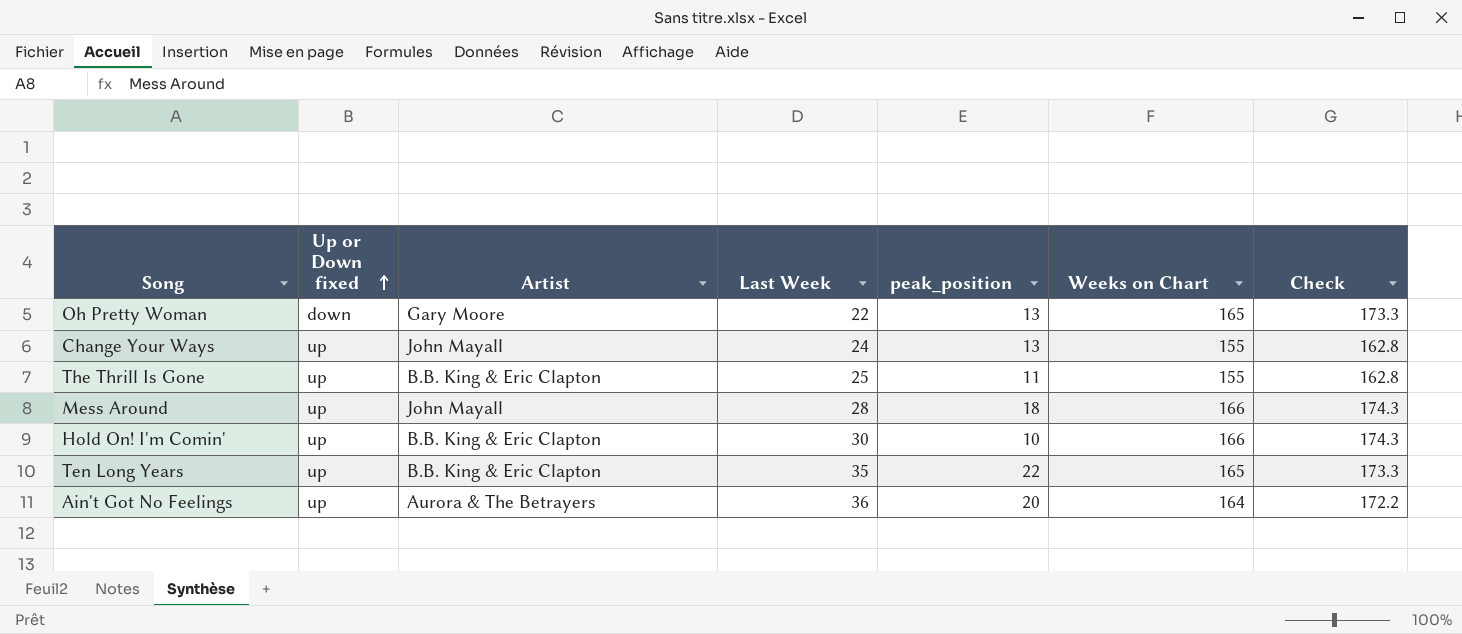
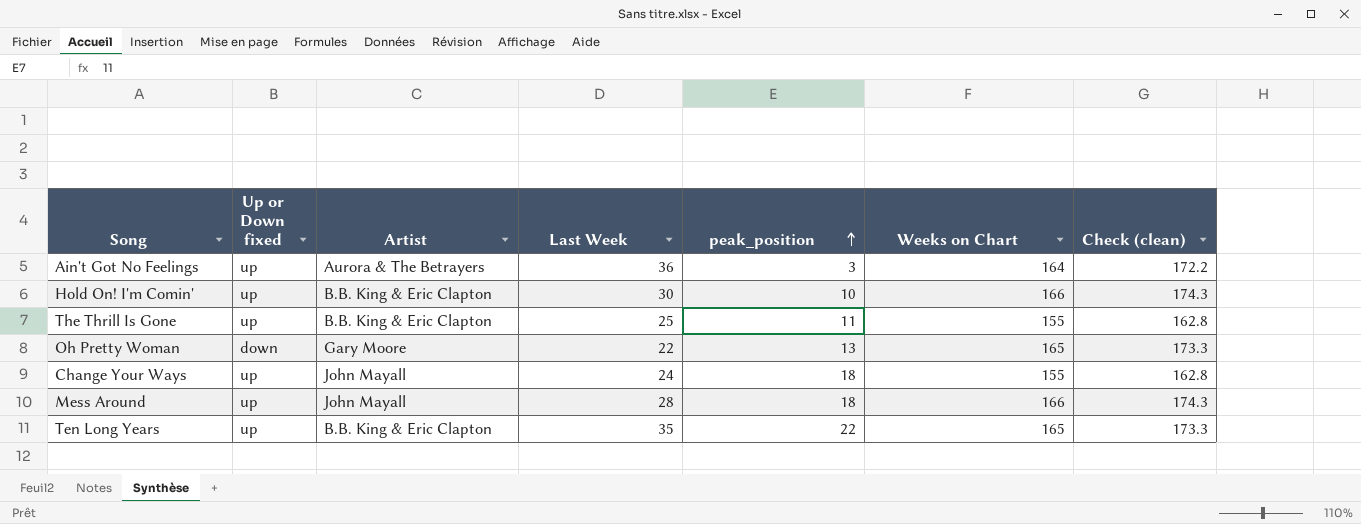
row order: Up or Down fixed ascending -> peak_position ascending
column name: Check -> Check (clean)
Ain't Got No Feelings | peak_position: 20 -> 3
Change Your Ways | peak_position: 13 -> 18

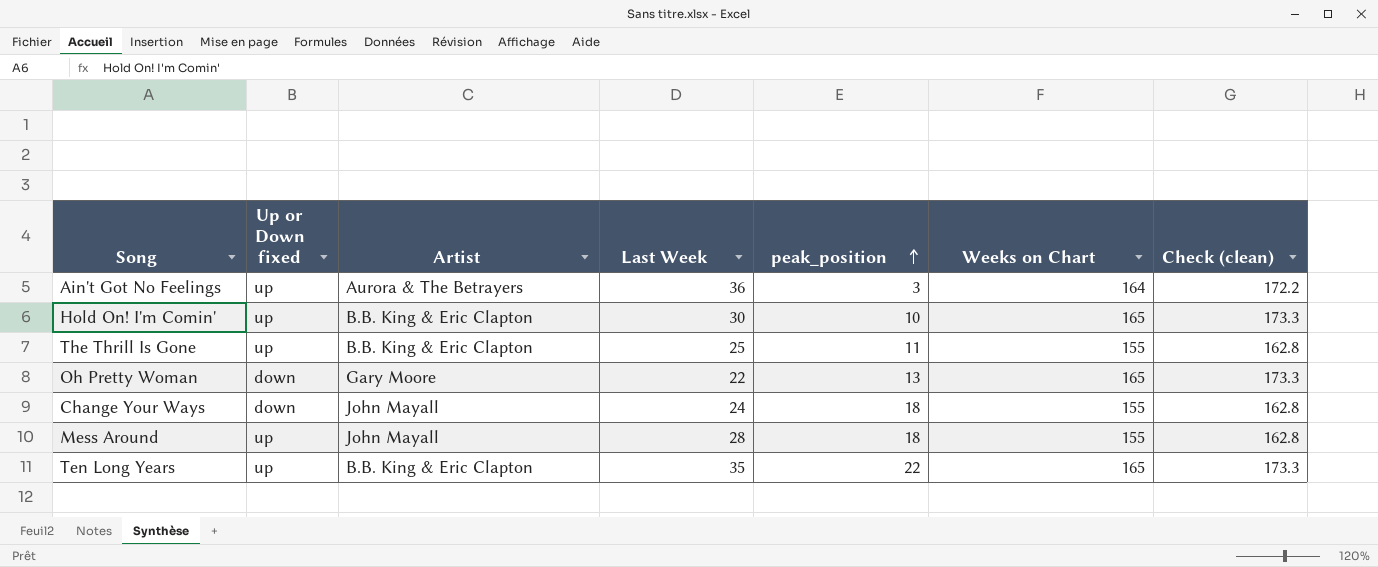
Hold On! I'm Comin' | Weeks on Chart: 166 -> 165
Hold On! I'm Comin' | Check (clean): 174.3 -> 173.3
Change Your Ways | Up or Down fixed: up -> down
Mess Around | Weeks on Chart: 166 -> 155
Mess Around | Check (clean): 174.3 -> 162.8

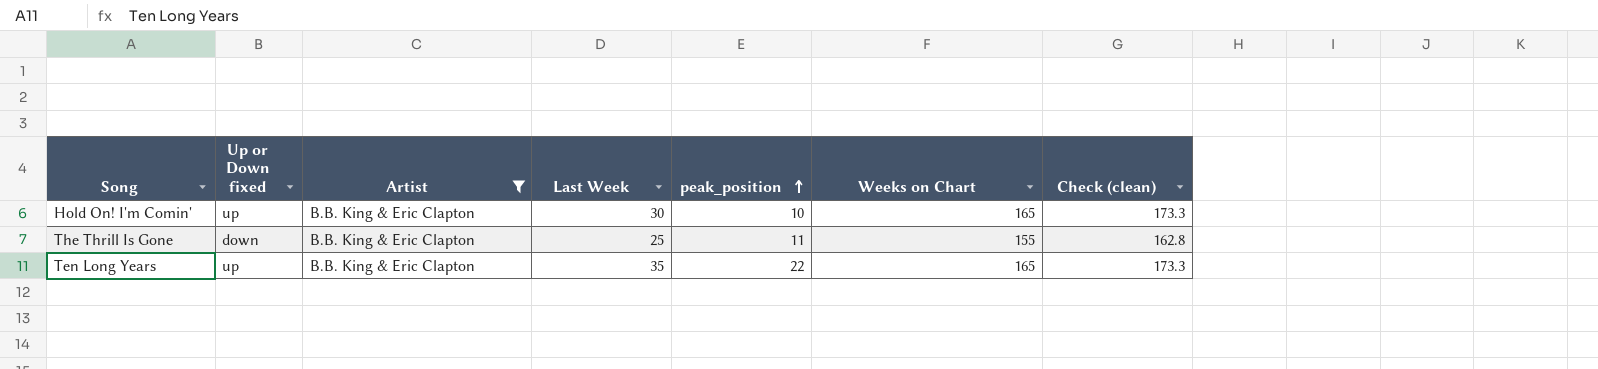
filter: none -> Artist = B.B. King & Eric Clapton
The Thrill Is Gone | Up or Down fixed: up -> down

